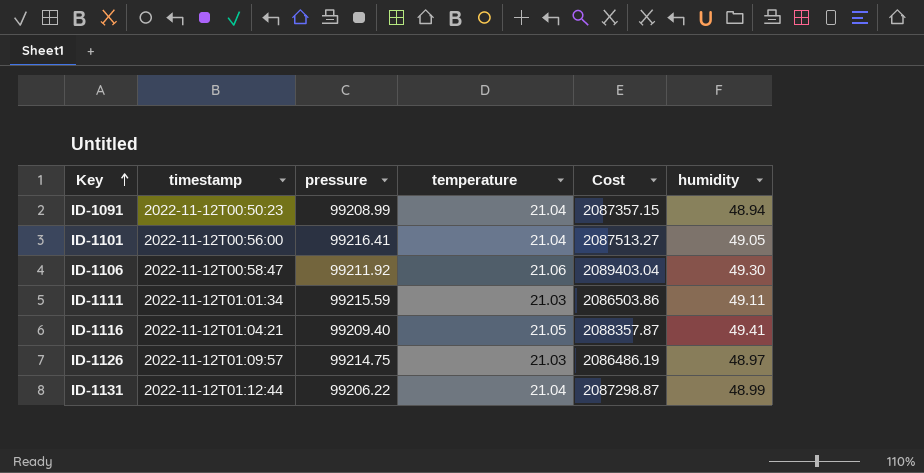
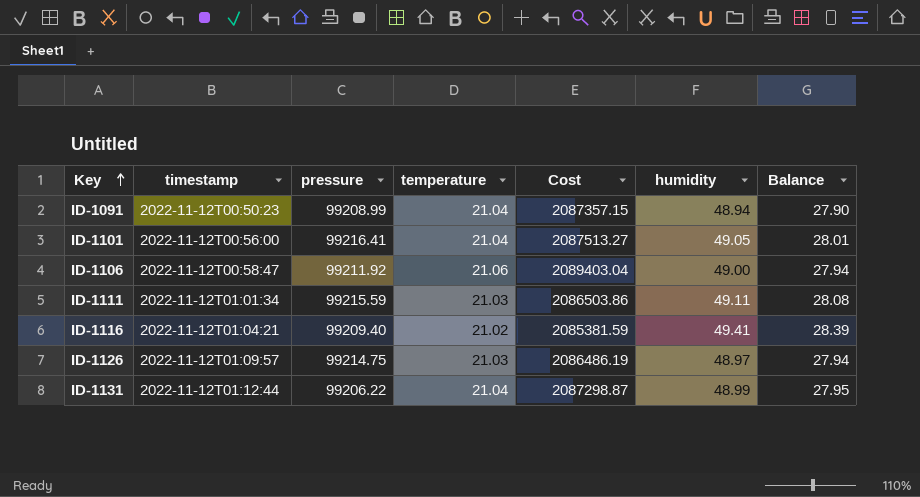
column Balance | formula: none -> [humidity] - [temperature]
ID-1106 | humidity: 49.30 -> 49.00
ID-1116 | temperature: 21.05 -> 21.02
ID-1116 | Cost: 2088357.87 -> 2085381.59

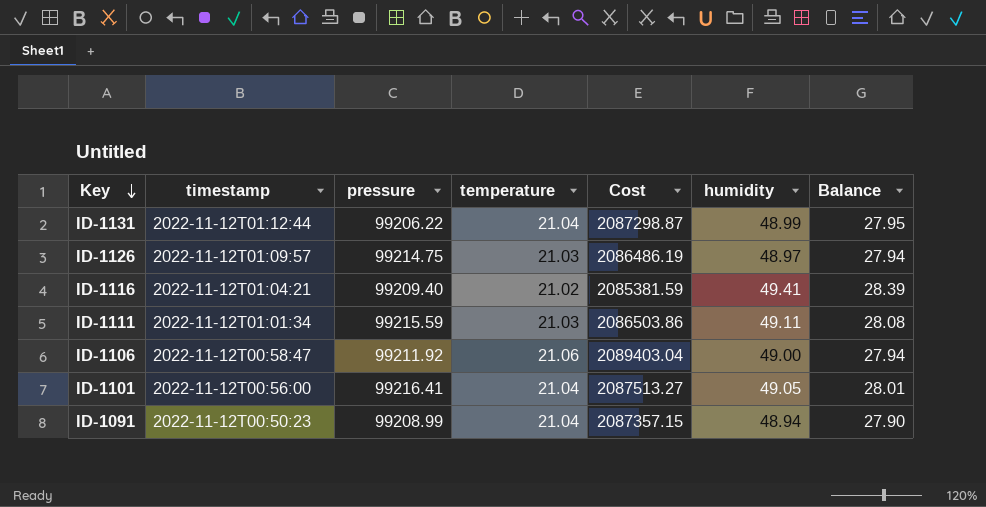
row order: Key ascending -> Key descending

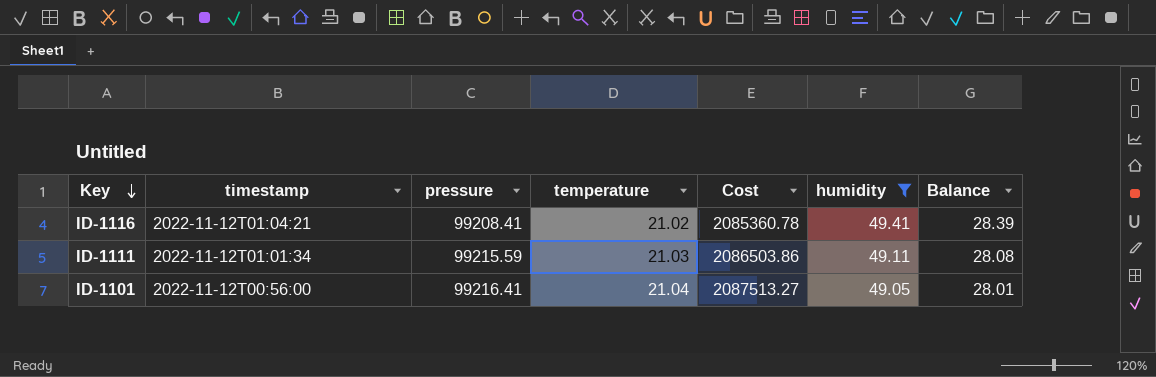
filter: none -> humidity >= 49.05
ID-1116 | pressure: 99209.40 -> 99208.41
ID-1116 | Cost: 2085381.59 -> 2085360.78

